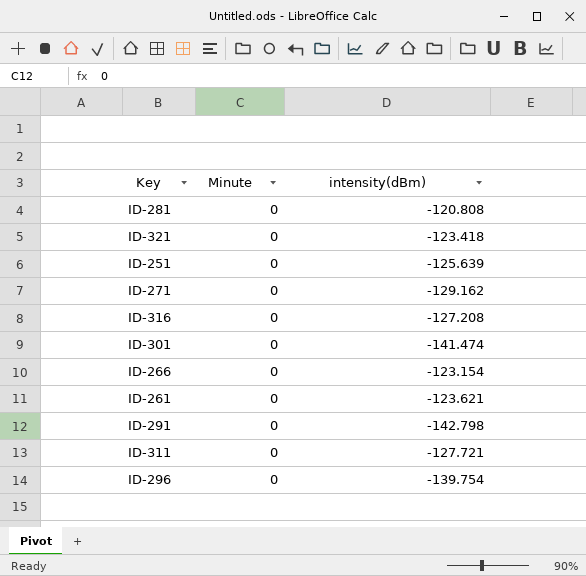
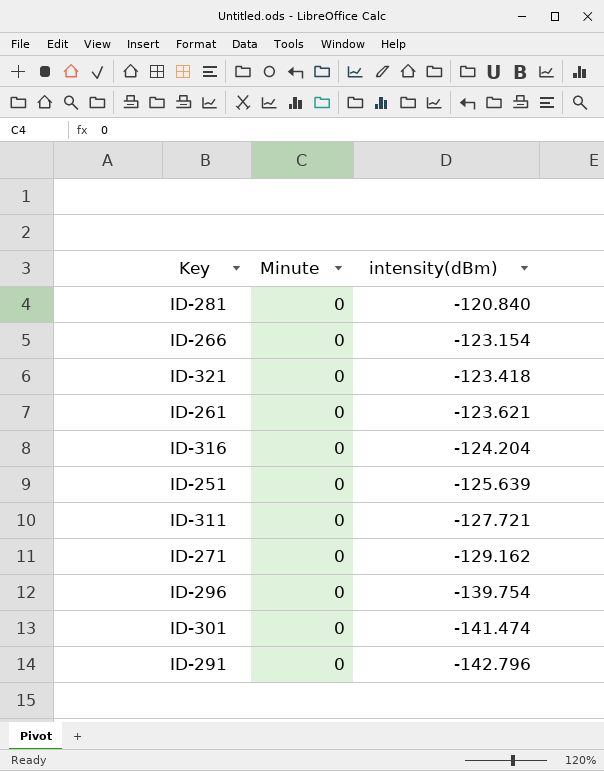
row order: none -> intensity(dBm) descending
ID-281 | intensity(dBm): -120.808 -> -120.840
ID-316 | intensity(dBm): -127.208 -> -124.204
ID-291 | intensity(dBm): -142.798 -> -142.796

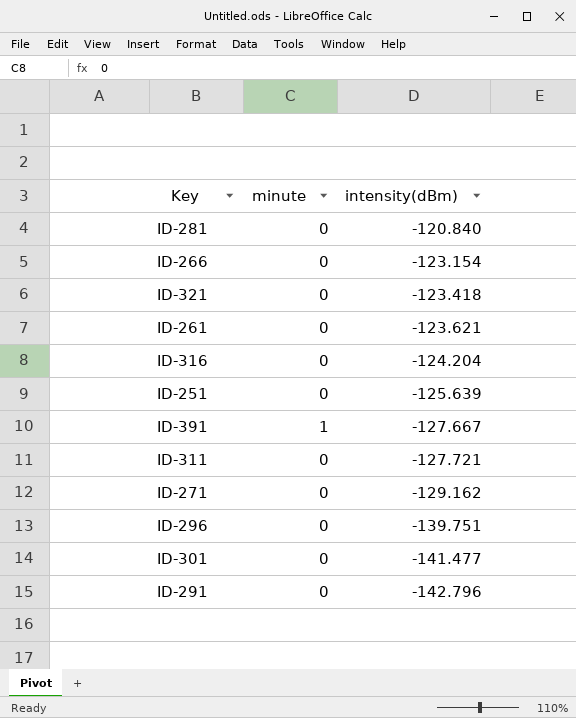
column name: Minute -> minute
row ID-391: none -> 1 | -127.667
ID-296 | intensity(dBm): -139.754 -> -139.751
ID-301 | intensity(dBm): -141.474 -> -141.477

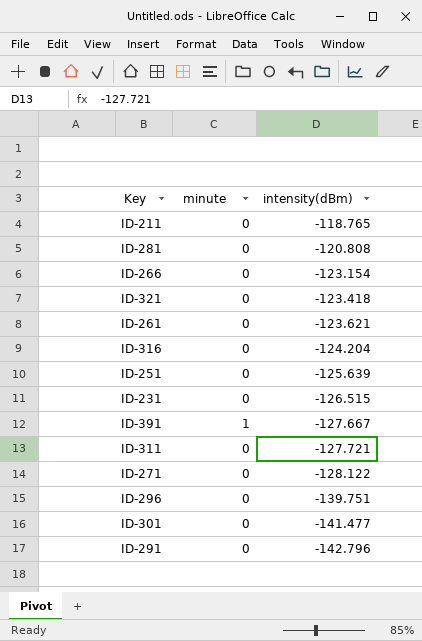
row ID-211: none -> 0 | -118.765
ID-281 | intensity(dBm): -120.840 -> -120.808
row ID-231: none -> 0 | -126.515
ID-271 | intensity(dBm): -129.162 -> -128.122

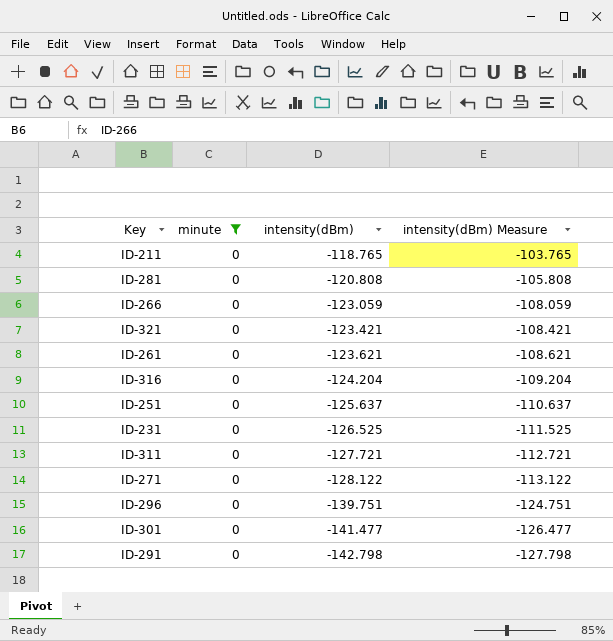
filter: none -> minute = 0
column intensity(dBm) Measure | formula: none -> [intensity(dBm)] + 15
ID-266 | intensity(dBm): -123.154 -> -123.059
ID-321 | intensity(dBm): -123.418 -> -123.421
ID-251 | intensity(dBm): -125.639 -> -125.637
ID-231 | intensity(dBm): -126.515 -> -126.525
ID-291 | intensity(dBm): -142.796 -> -142.798

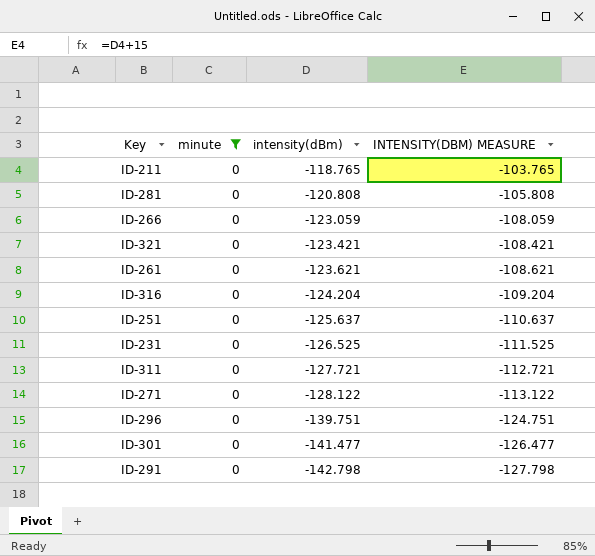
column name: intensity(dBm) Measure -> INTENSITY(DBM) MEASURE

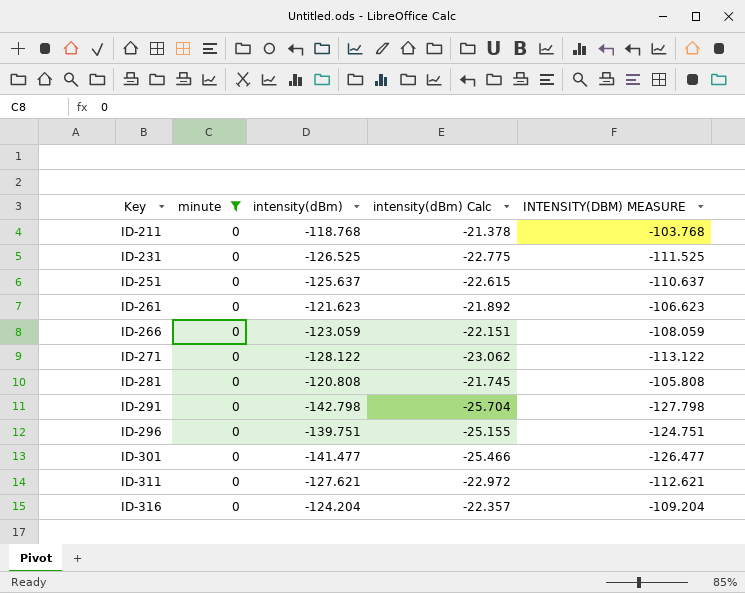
row order: intensity(dBm) descending -> Key ascending
column intensity(dBm) Calc | formula: none -> [intensity(dBm)] * 0.18
row ID-321: 0 | -123.421 | -108.421 -> none
ID-211 | intensity(dBm): -118.765 -> -118.768
ID-211 | INTENSITY(DBM) MEASURE: -103.765 -> -103.768
ID-261 | intensity(dBm): -123.621 -> -121.623
ID-261 | INTENSITY(DBM) MEASURE: -108.621 -> -106.623
ID-311 | intensity(dBm): -127.721 -> -127.621
ID-311 | INTENSITY(DBM) MEASURE: -112.721 -> -112.621

